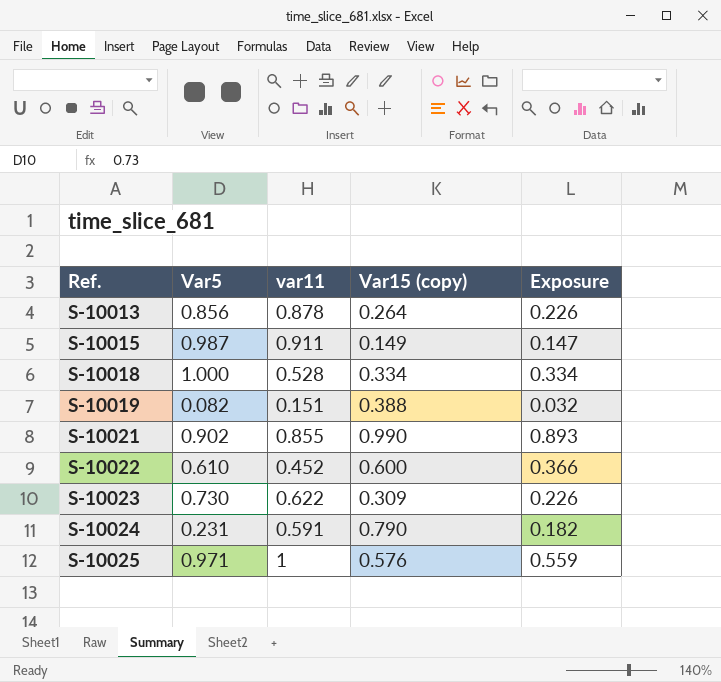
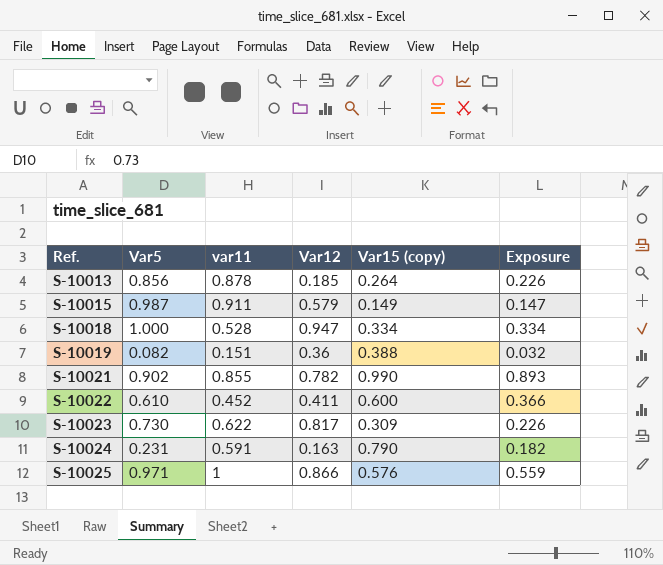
column Var12 | position: none -> 4

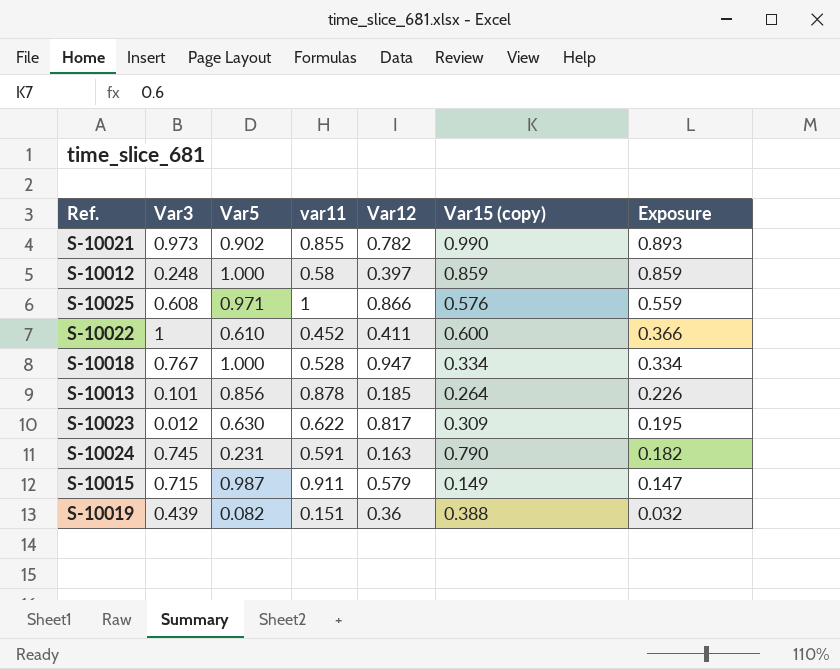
row order: Ref. ascending -> Exposure descending
column Var3 | position: none -> 2
row S-10012: none -> 0.248 | 1.000 | 0.58 | 0.397 | 0.859 | 0.859
S-10023 | Var5: 0.730 -> 0.630
S-10023 | Exposure: 0.226 -> 0.195

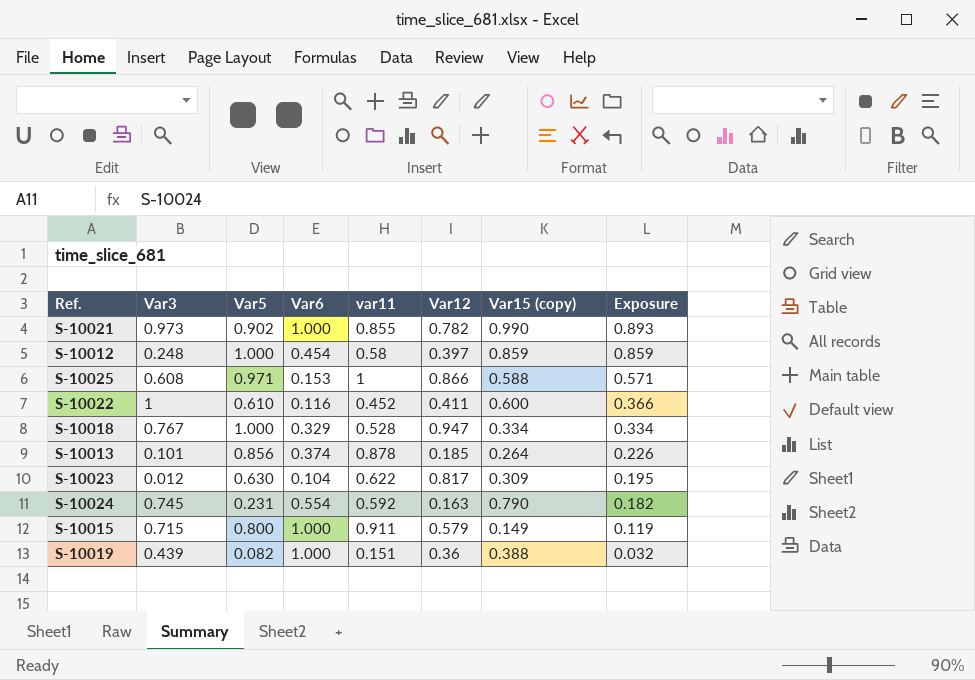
column Var6 | position: none -> 4
S-10025 | Var15 (copy): 0.576 -> 0.588
S-10025 | Exposure: 0.559 -> 0.571
S-10024 | var11: 0.591 -> 0.592
S-10015 | Var5: 0.987 -> 0.800
S-10015 | Exposure: 0.147 -> 0.119

